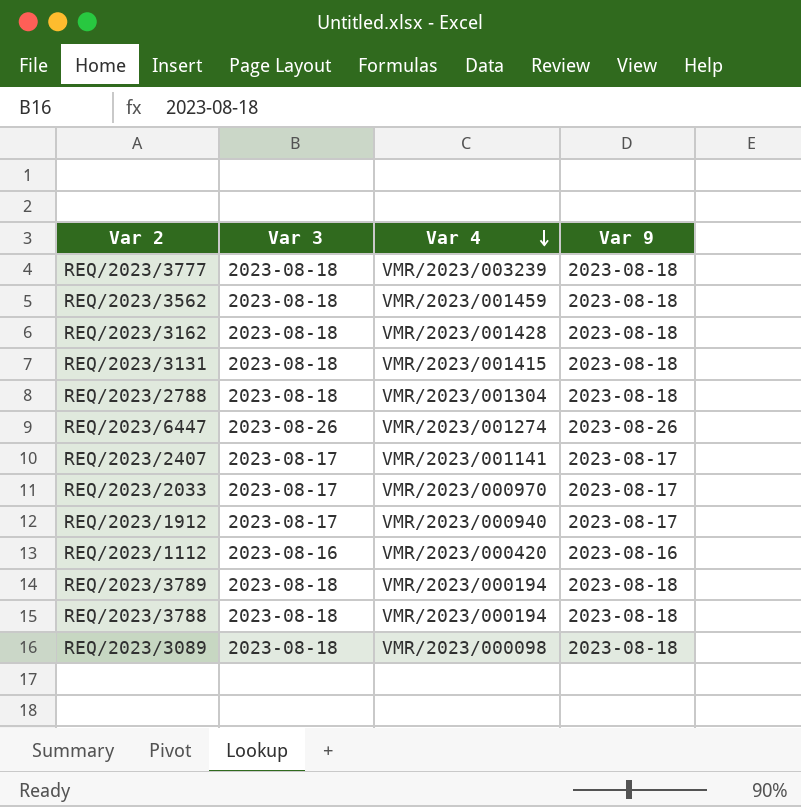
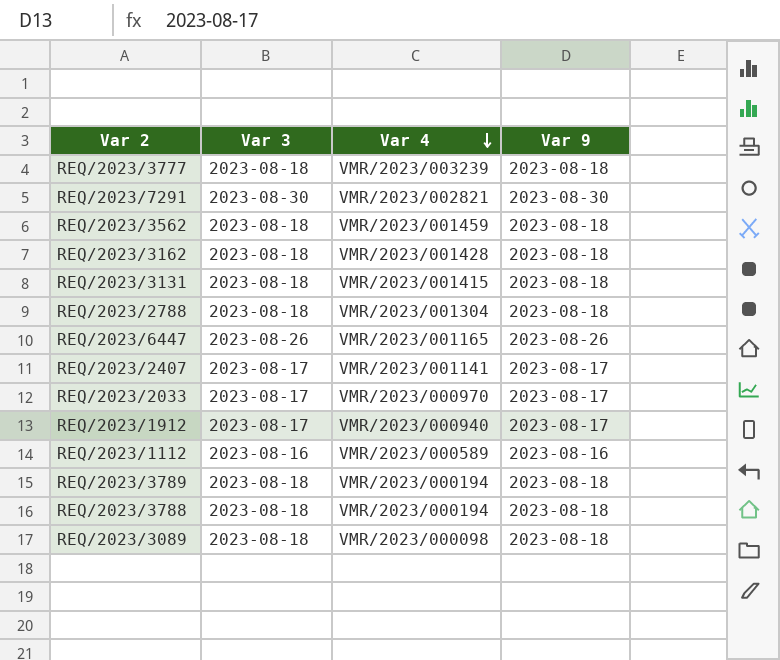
row REQ/2023/7291: none -> 2023-08-30 | VMR/2023/002821 | 2023-08-30
REQ/2023/6447 | Var 4: VMR/2023/001274 -> VMR/2023/001165
REQ/2023/1112 | Var 4: VMR/2023/000420 -> VMR/2023/000589

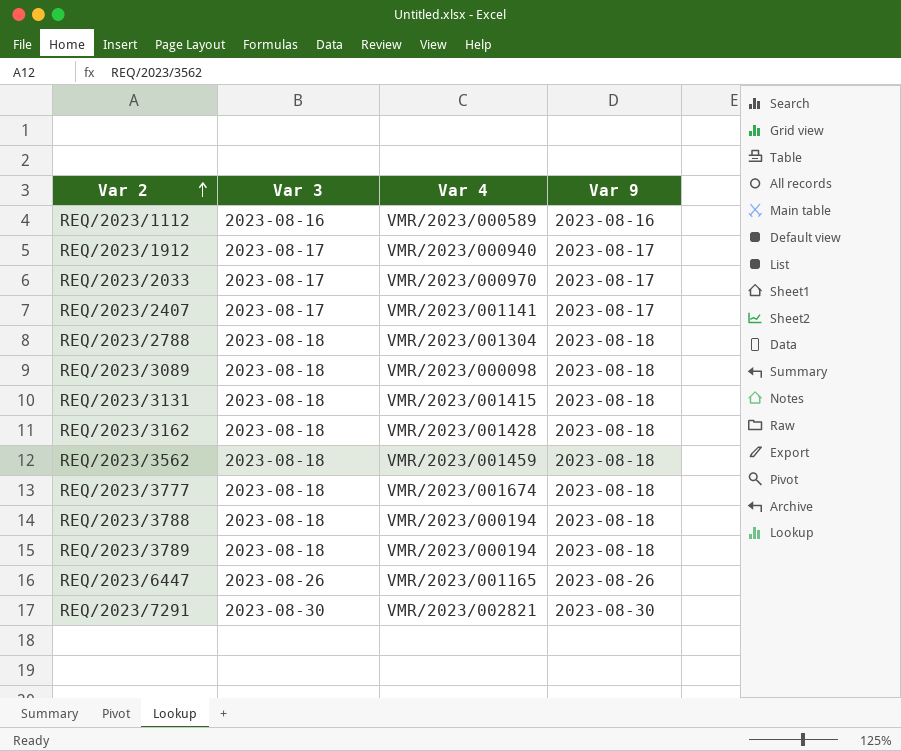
row order: Var 4 descending -> Var 2 ascending
REQ/2023/3777 | Var 4: VMR/2023/003239 -> VMR/2023/001674

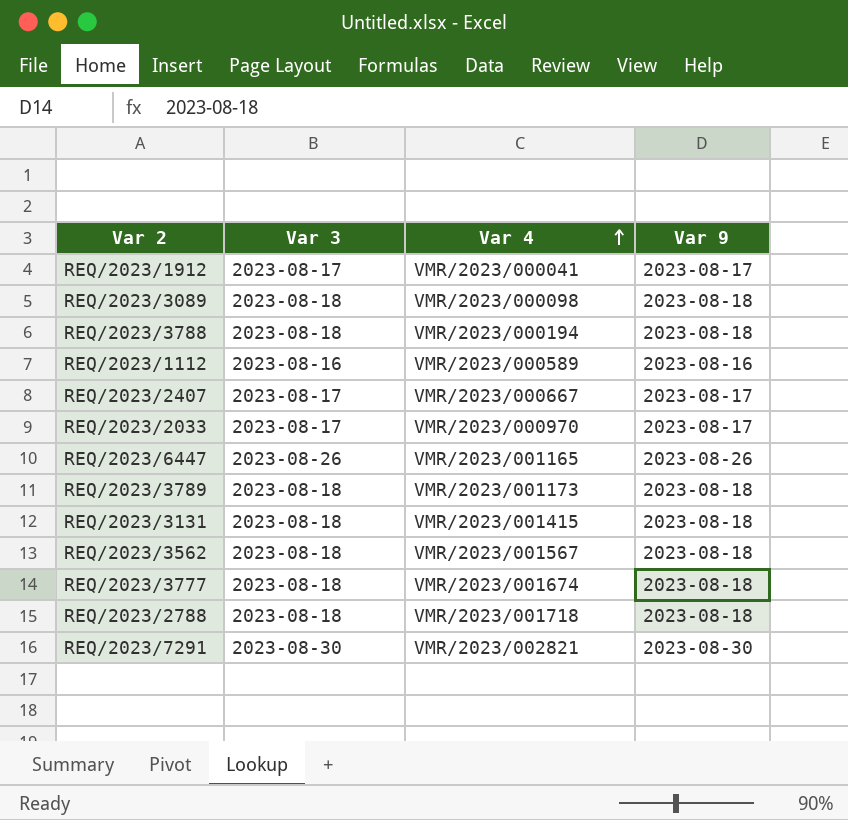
row order: Var 2 ascending -> Var 4 ascending
row REQ/2023/3162: 2023-08-18 | VMR/2023/001428 | 2023-08-18 -> none
REQ/2023/1912 | Var 4: VMR/2023/000940 -> VMR/2023/000041
REQ/2023/2407 | Var 4: VMR/2023/001141 -> VMR/2023/000667
REQ/2023/3789 | Var 4: VMR/2023/000194 -> VMR/2023/001173
REQ/2023/3562 | Var 4: VMR/2023/001459 -> VMR/2023/001567
REQ/2023/2788 | Var 4: VMR/2023/001304 -> VMR/2023/001718

